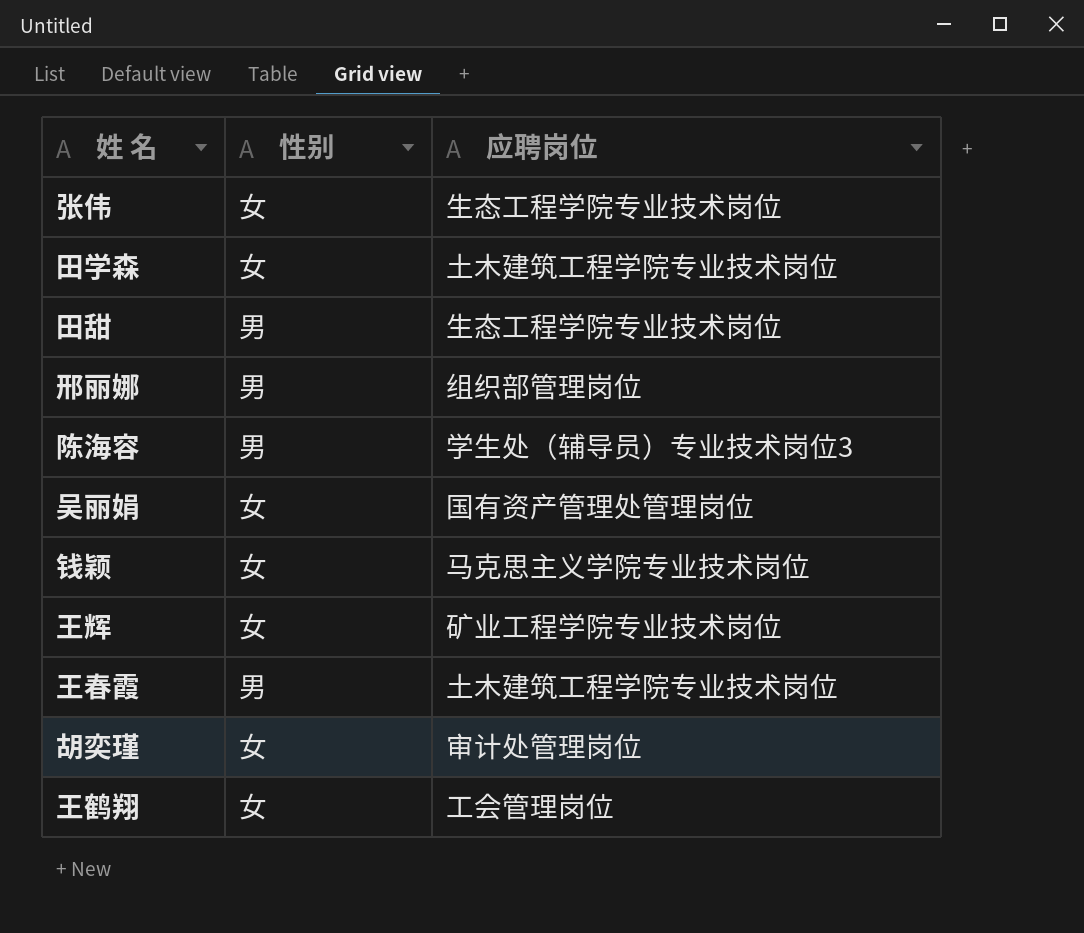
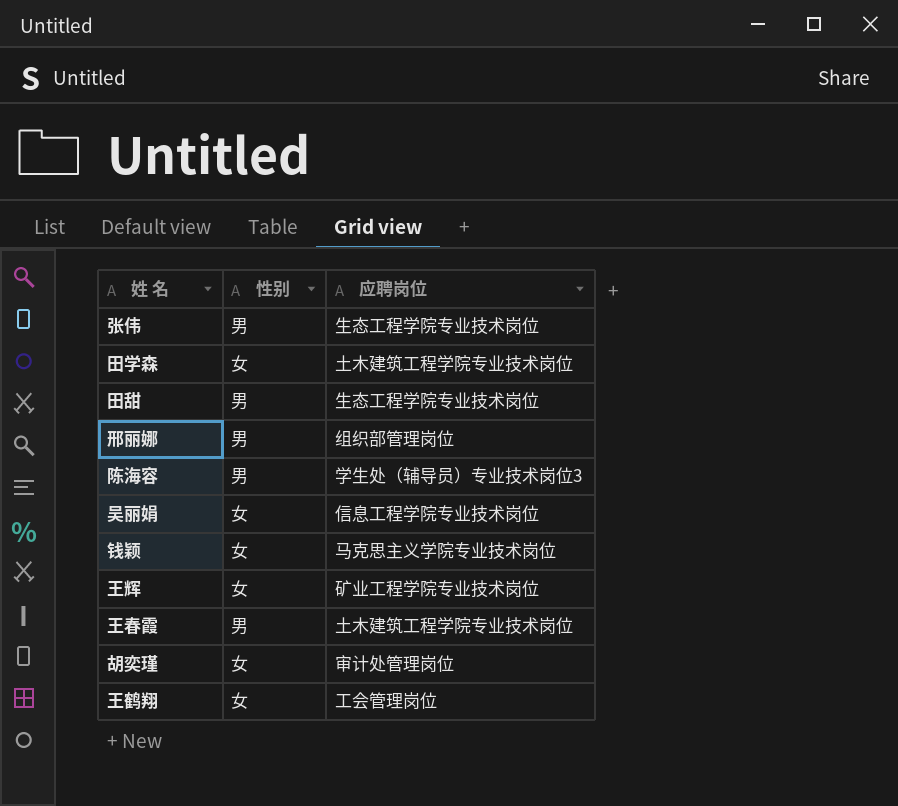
张伟 | 性别: 女 -> 男
吴丽娟 | 应聘岗位: 国有资产管理处管理岗位 -> 信息工程学院专业技术岗位

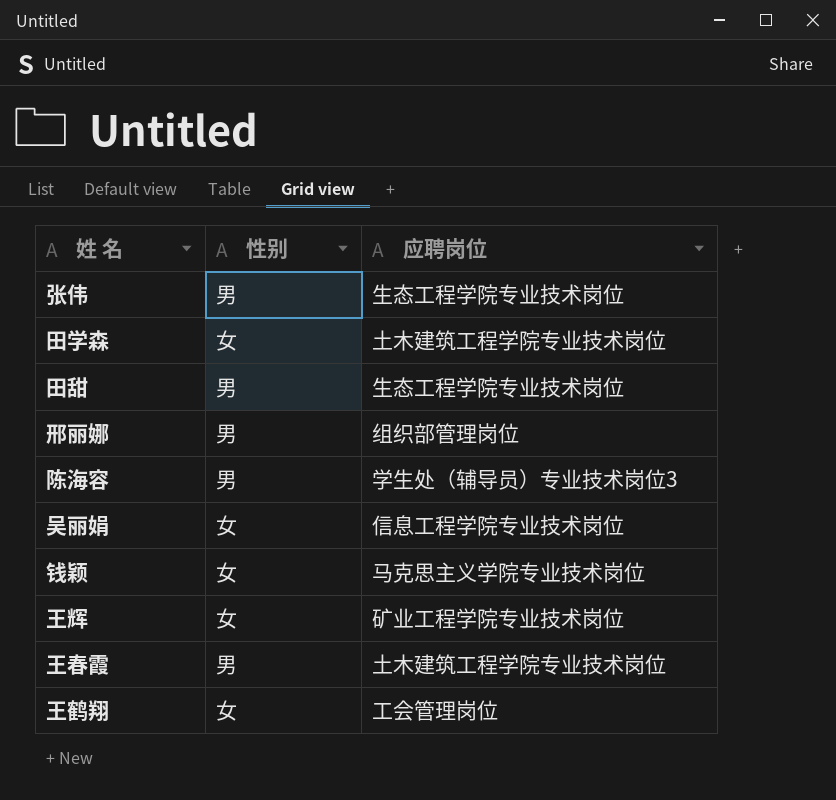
row 胡奕瑾: 女 | 审计处管理岗位 -> none

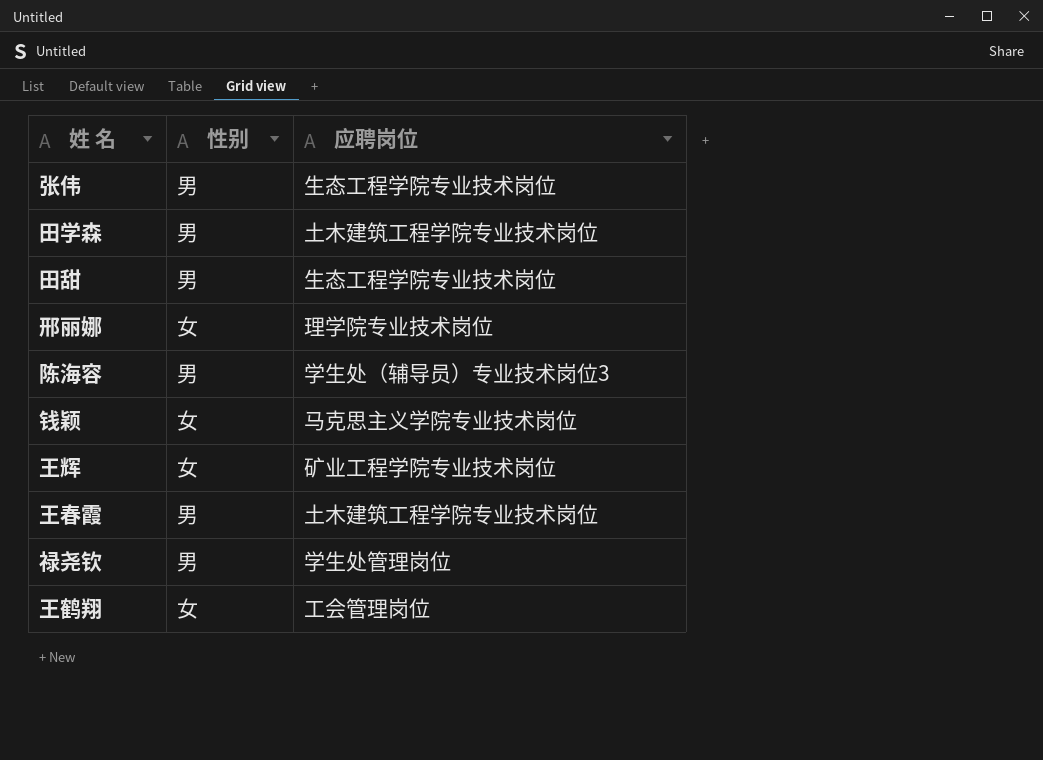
row 吴丽娟: 女 | 信息工程学院专业技术岗位 -> none
田学森 | 性别: 女 -> 男
邢丽娜 | 性别: 男 -> 女
邢丽娜 | 应聘岗位: 组织部管理岗位 -> 理学院专业技术岗位
row 禄尧钦: none -> 男 | 学生处管理岗位

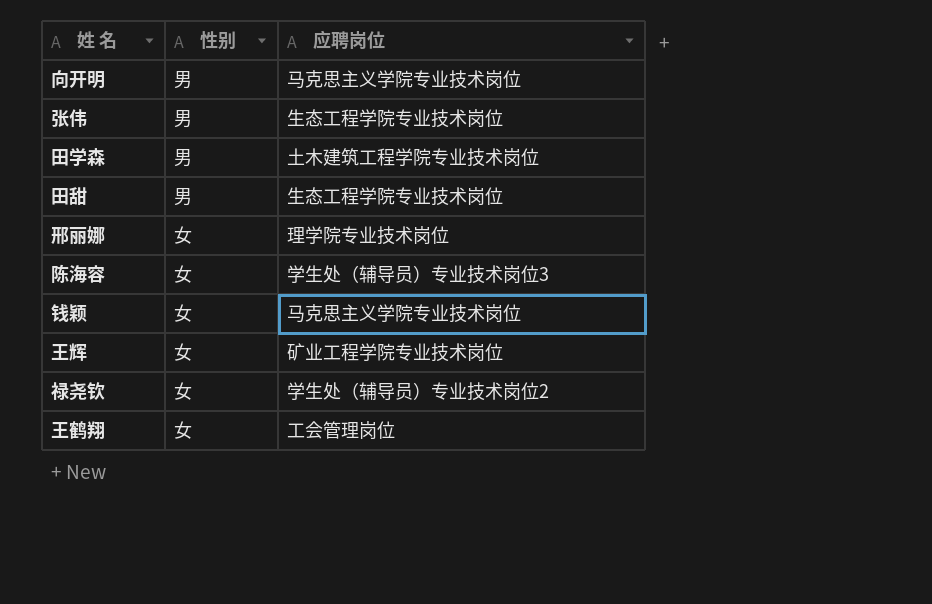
row 王春霞: 男 | 土木建筑工程学院专业技术岗位 -> none
row 向开明: none -> 男 | 马克思主义学院专业技术岗位
陈海容 | 性别: 男 -> 女
禄尧钦 | 性别: 男 -> 女
禄尧钦 | 应聘岗位: 学生处管理岗位 -> 学生处（辅导员）专业技术岗位2

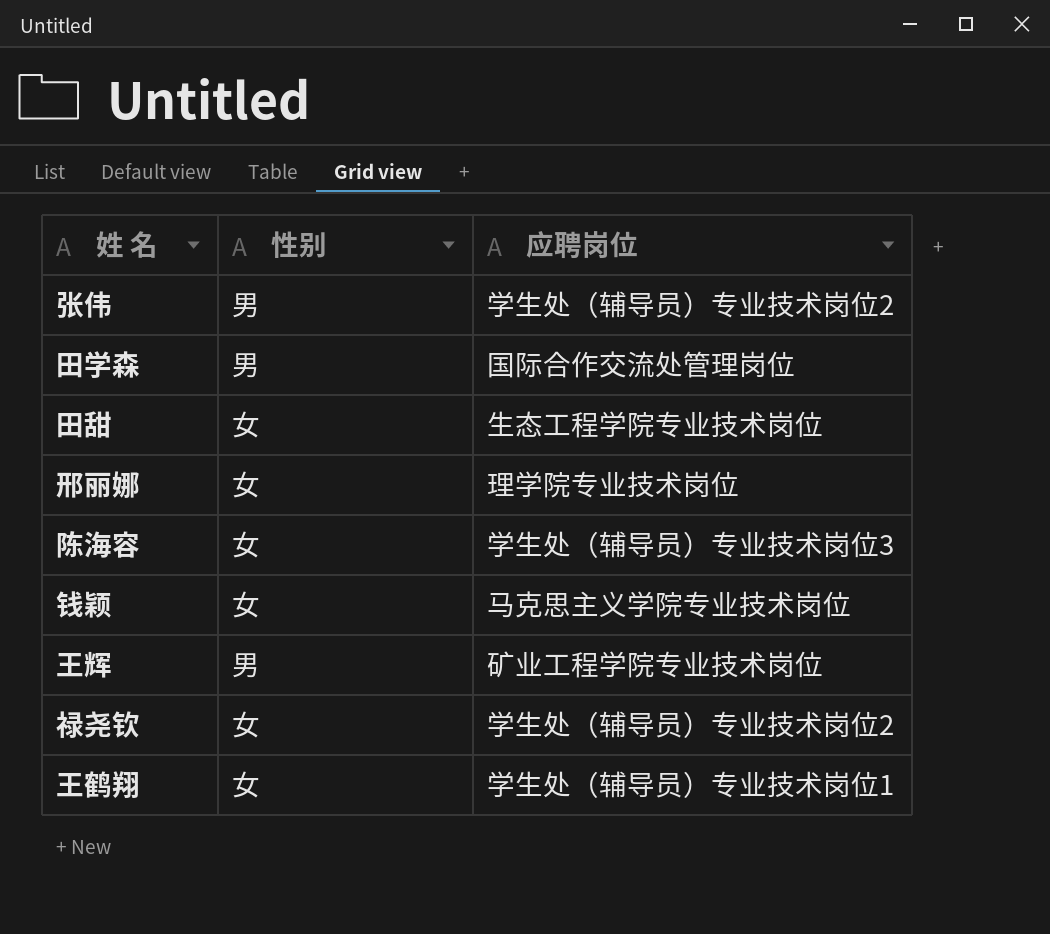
row 向开明: 男 | 马克思主义学院专业技术岗位 -> none
张伟 | 应聘岗位: 生态工程学院专业技术岗位 -> 学生处（辅导员）专业技术岗位2
田学森 | 应聘岗位: 土木建筑工程学院专业技术岗位 -> 国际合作交流处管理岗位
田甜 | 性别: 男 -> 女
王辉 | 性别: 女 -> 男
王鹤翔 | 应聘岗位: 工会管理岗位 -> 学生处（辅导员）专业技术岗位1

